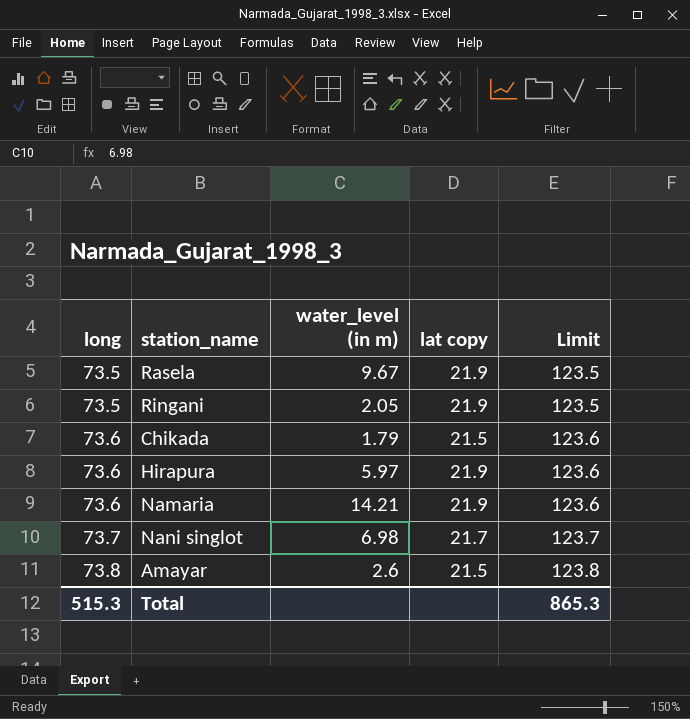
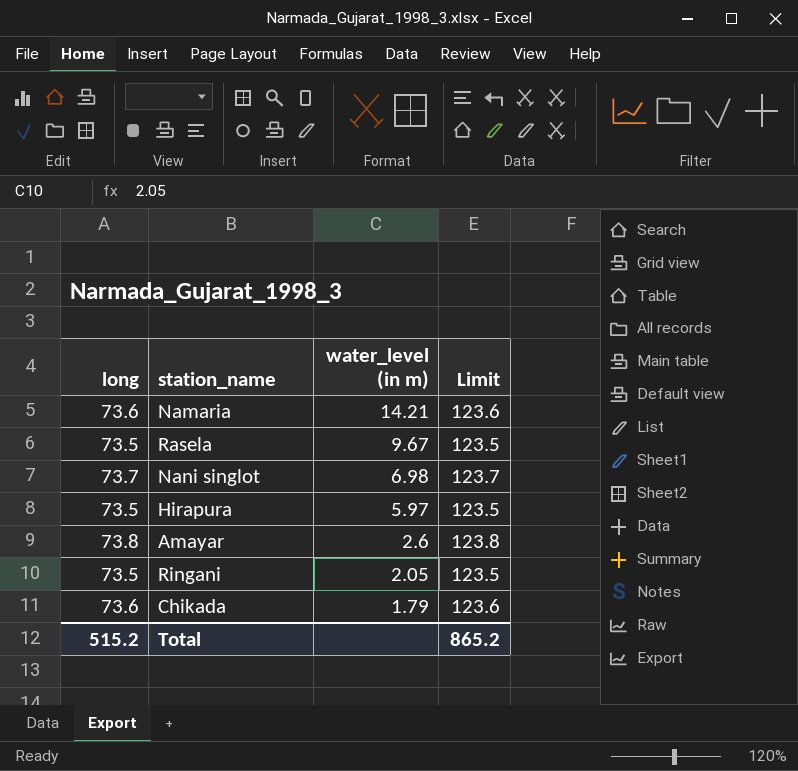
row order: long ascending -> water_level (in m) descending
column lat copy | position: 4 -> none
Hirapura | long: 73.6 -> 73.5
Hirapura | Limit: 123.6 -> 123.5
Total | long: 515.3 -> 515.2
Total | Limit: 865.3 -> 865.2

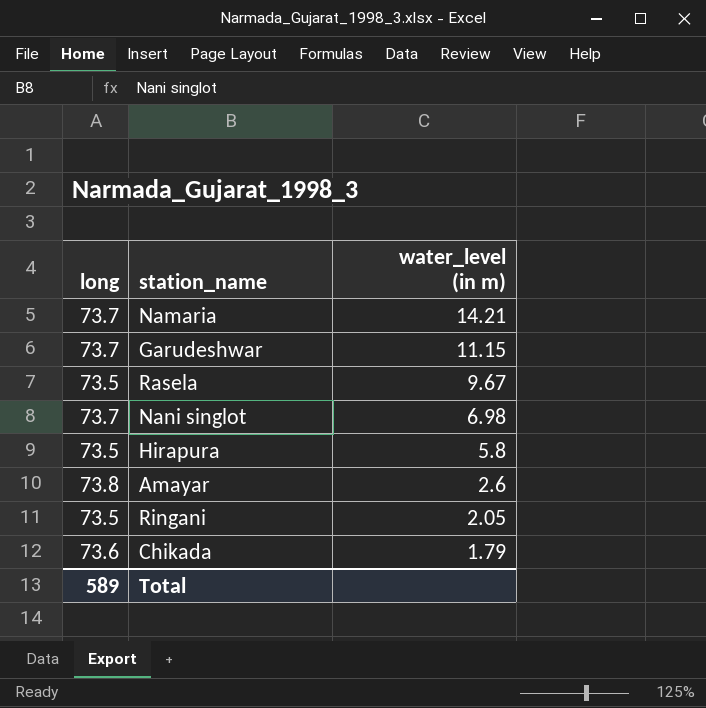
column Limit | formula: [long] + 50 -> none
Namaria | long: 73.6 -> 73.7
row Garudeshwar: none -> 73.7 | 11.15
Hirapura | water_level (in m): 5.97 -> 5.8
Total | long: 515.2 -> 589

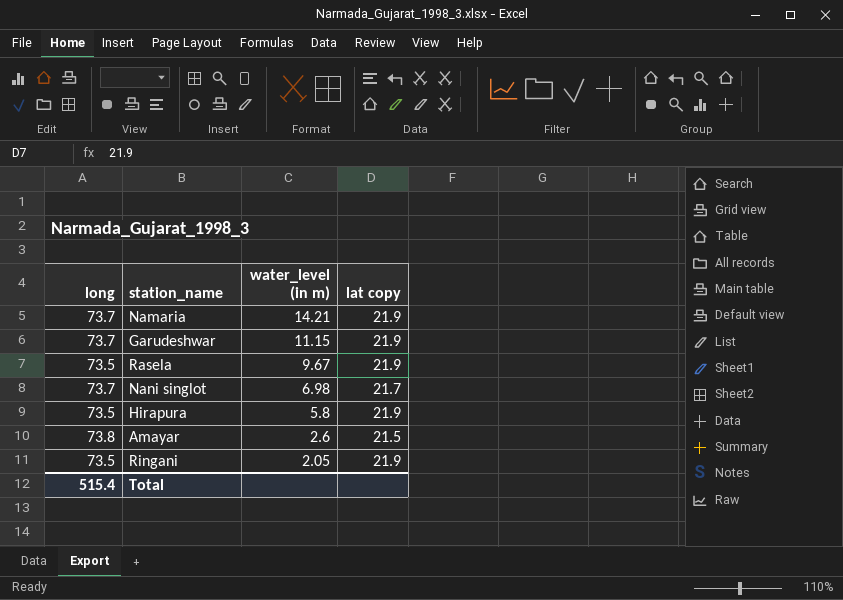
column lat copy | position: none -> 4
row Chikada: 73.6 | 1.79 -> none
Total | long: 589 -> 515.4

